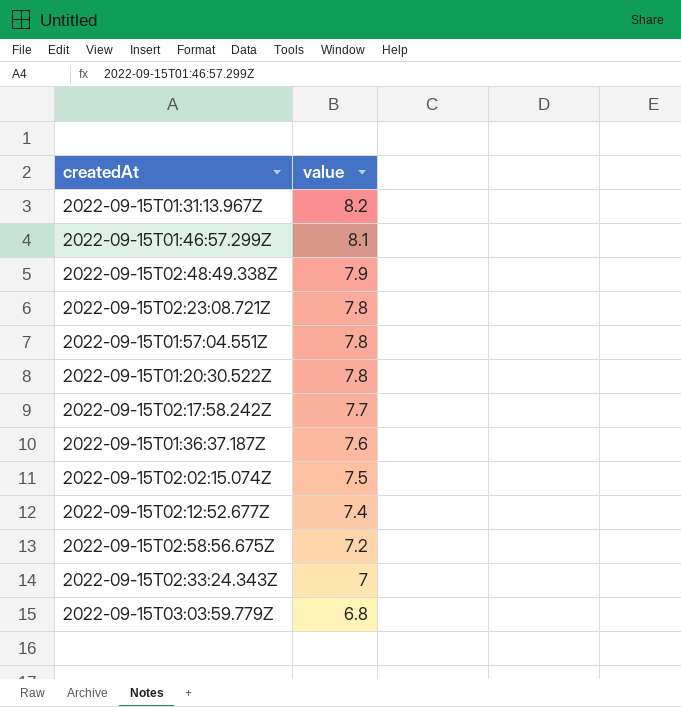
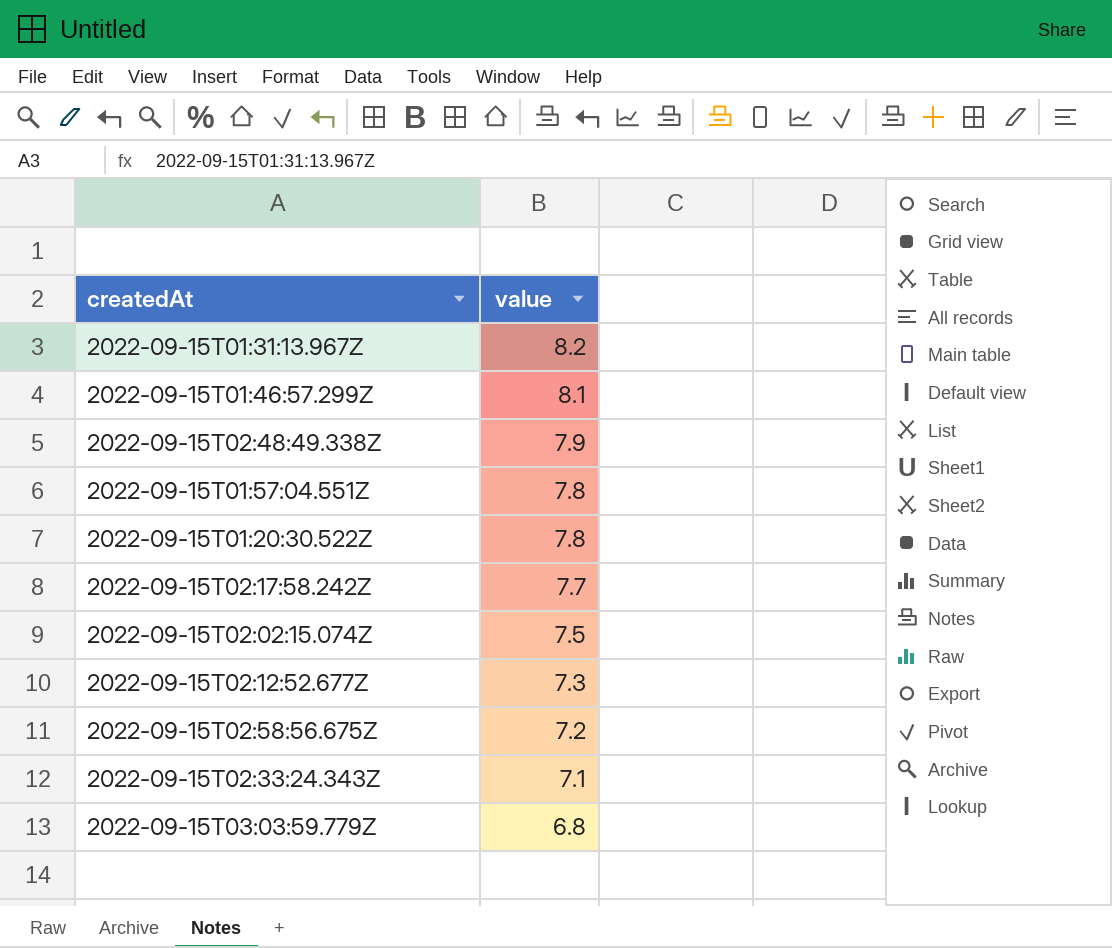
row 2022-09-15T02:23:08.721Z: 7.8 -> none
row 2022-09-15T01:36:37.187Z: 7.6 -> none
2022-09-15T02:12:52.677Z | value: 7.4 -> 7.3
2022-09-15T02:33:24.343Z | value: 7 -> 7.1

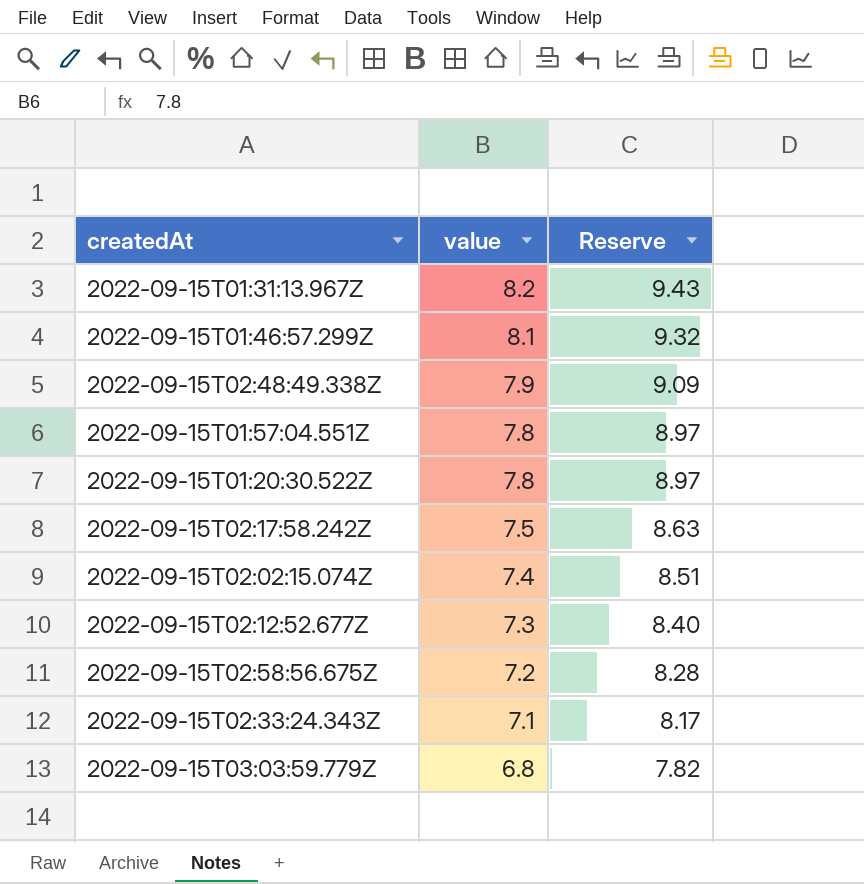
column Reserve | formula: none -> [value] * 1.15
2022-09-15T02:17:58.242Z | value: 7.7 -> 7.5
2022-09-15T02:02:15.074Z | value: 7.5 -> 7.4

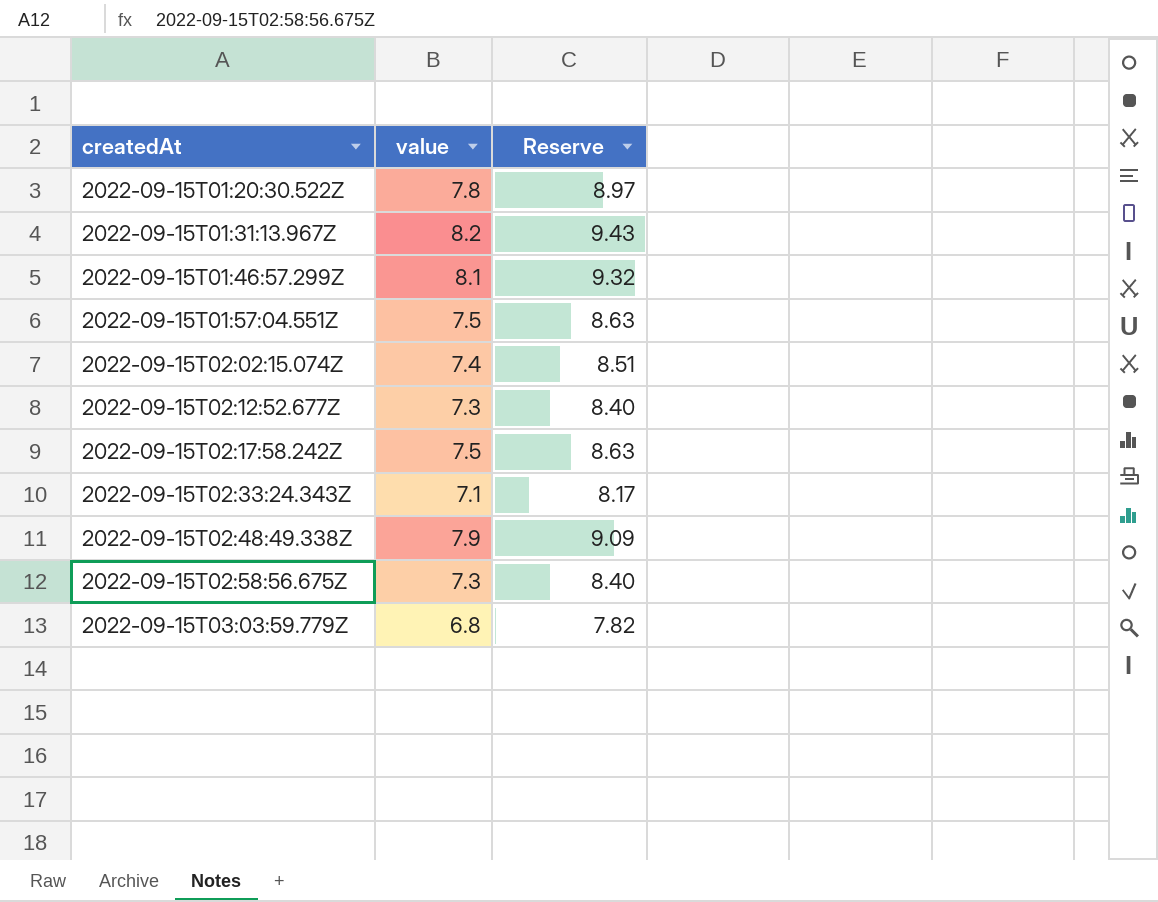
row order: value descending -> createdAt ascending
2022-09-15T01:57:04.551Z | value: 7.8 -> 7.5
2022-09-15T01:57:04.551Z | Reserve: 8.97 -> 8.63
2022-09-15T02:58:56.675Z | value: 7.2 -> 7.3
2022-09-15T02:58:56.675Z | Reserve: 8.28 -> 8.40

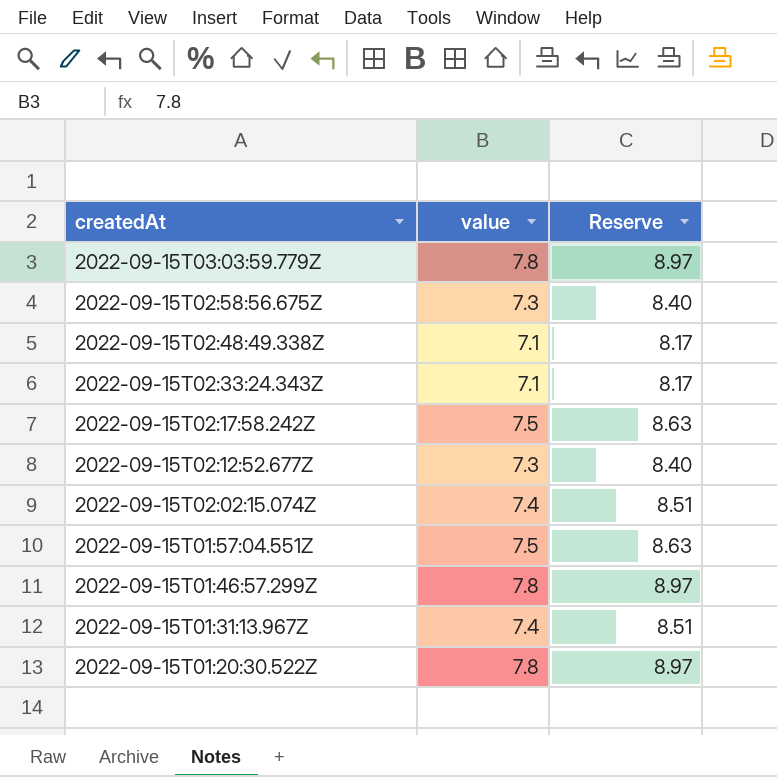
row order: createdAt ascending -> createdAt descending
2022-09-15T03:03:59.779Z | value: 6.8 -> 7.8
2022-09-15T03:03:59.779Z | Reserve: 7.82 -> 8.97
2022-09-15T02:48:49.338Z | value: 7.9 -> 7.1
2022-09-15T02:48:49.338Z | Reserve: 9.09 -> 8.17
2022-09-15T01:46:57.299Z | value: 8.1 -> 7.8
2022-09-15T01:46:57.299Z | Reserve: 9.32 -> 8.97
2022-09-15T01:31:13.967Z | value: 8.2 -> 7.4
2022-09-15T01:31:13.967Z | Reserve: 9.43 -> 8.51

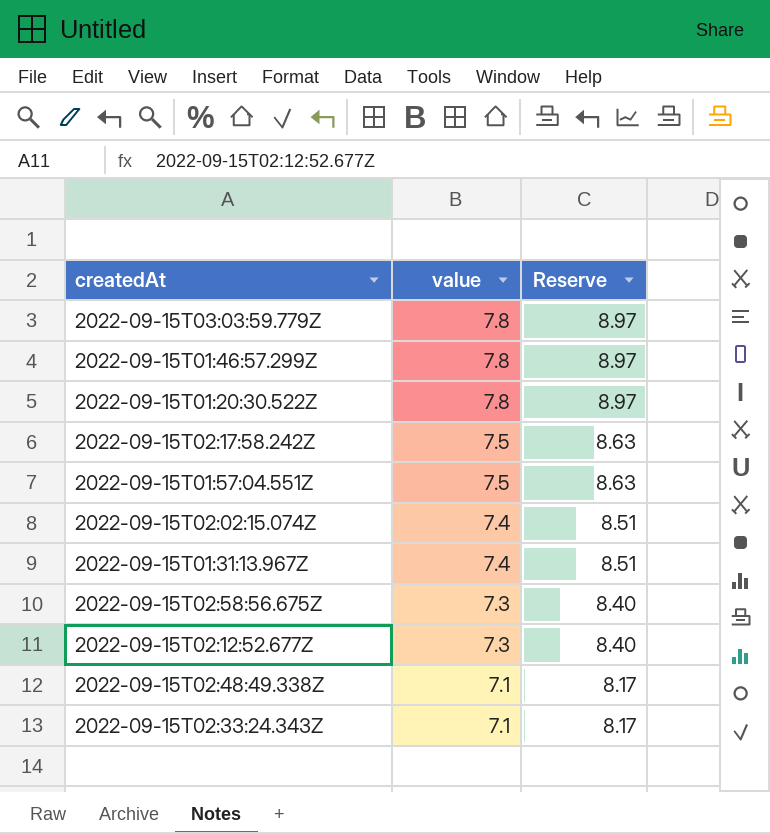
row order: createdAt descending -> value descending

